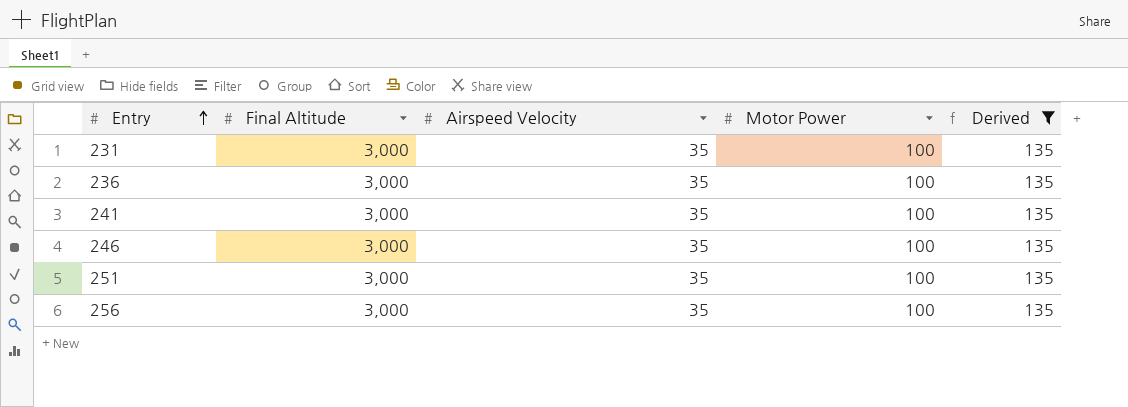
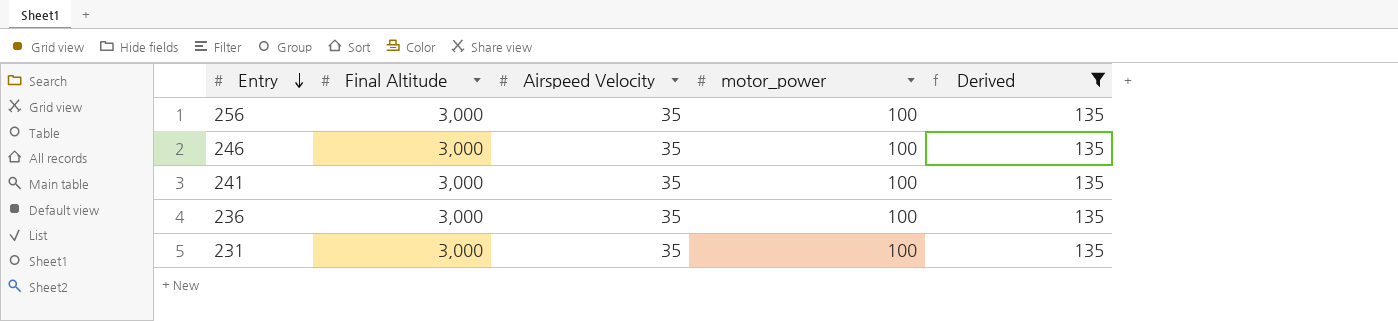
row order: Entry ascending -> Entry descending
column name: Motor Power -> motor_power
row 251: 3,000 | 35 | 100 | 135 -> none

